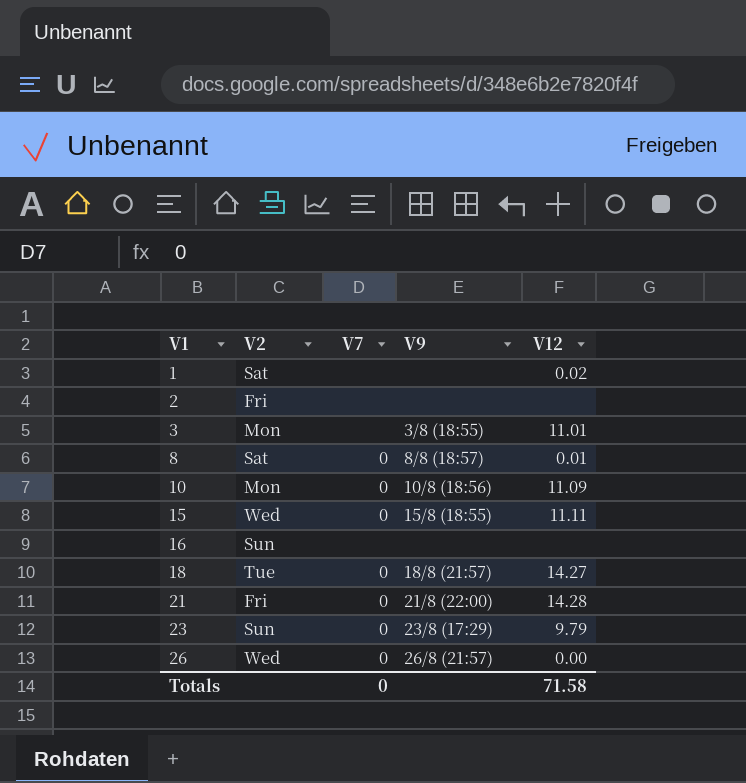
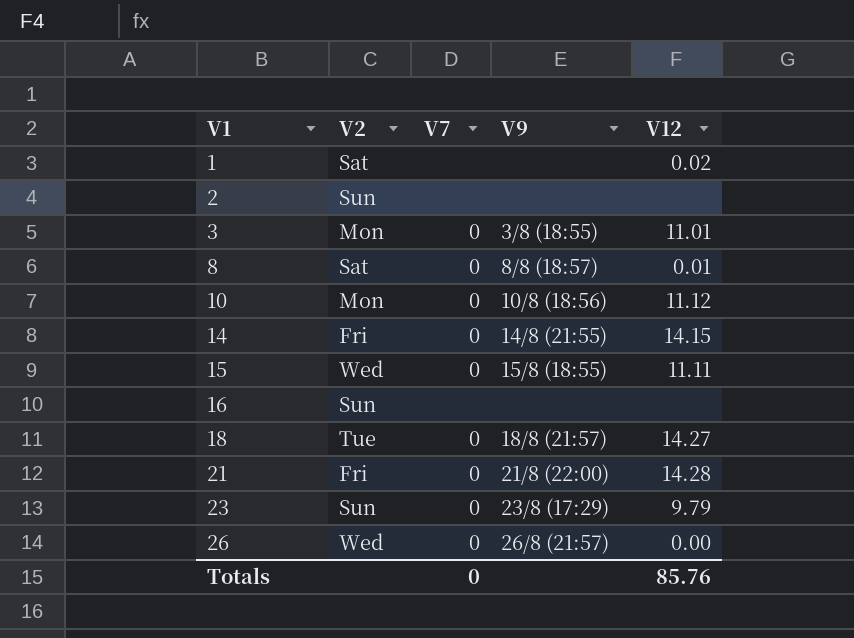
2 | V2: Fri -> Sun
3 | V7: none -> 0
10 | V12: 11.09 -> 11.12
row 14: none -> Fri | 0 | 14/8 (21:55) | 14.15
Totals | V12: 71.58 -> 85.76

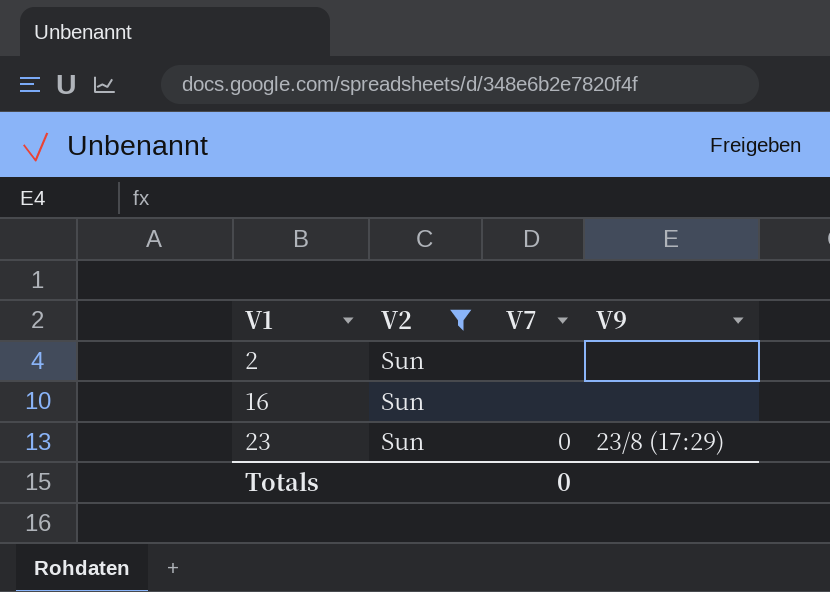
filter: none -> V2 = Sun
column V12 | position: 5 -> none

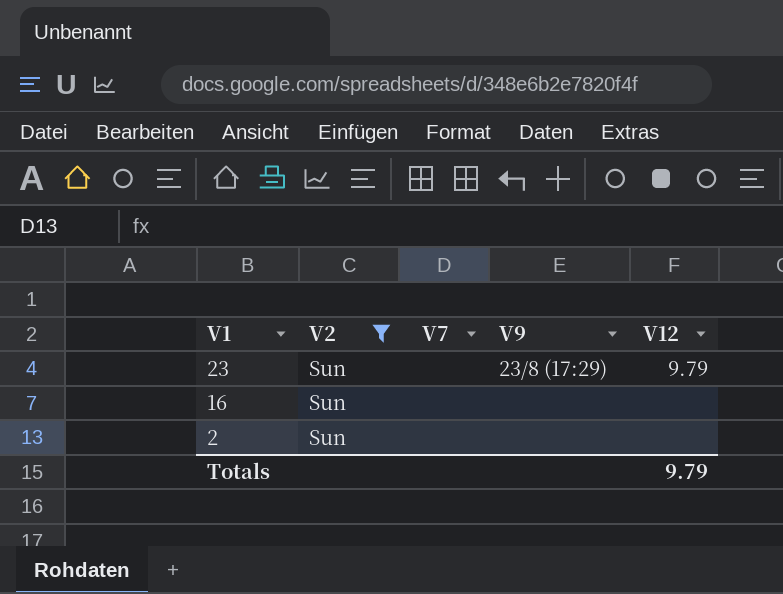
row order: V1 ascending -> V1 descending
column V12 | position: none -> 5
23 | V7: 0 -> none
Totals | V7: 0 -> none

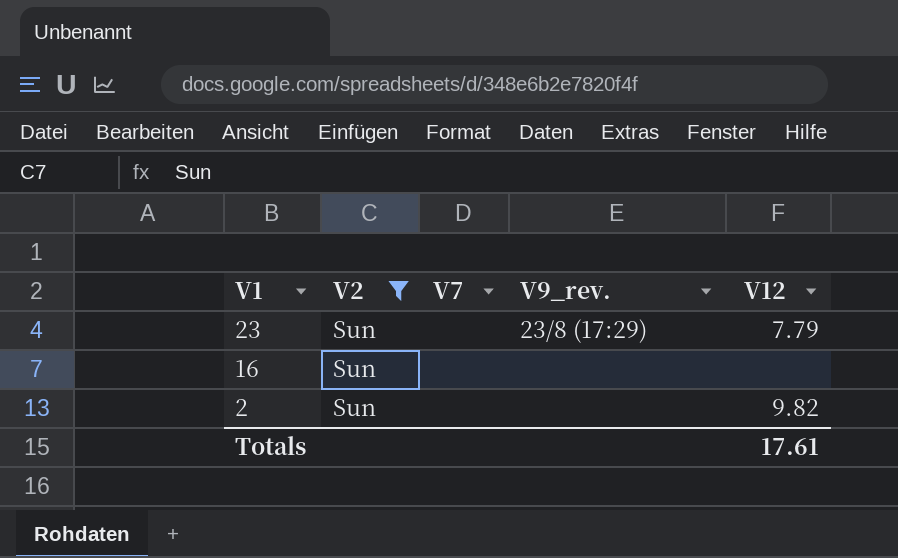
column name: V9 -> V9_rev.
23 | V12: 9.79 -> 7.79
2 | V12: none -> 9.82
Totals | V12: 9.79 -> 17.61

